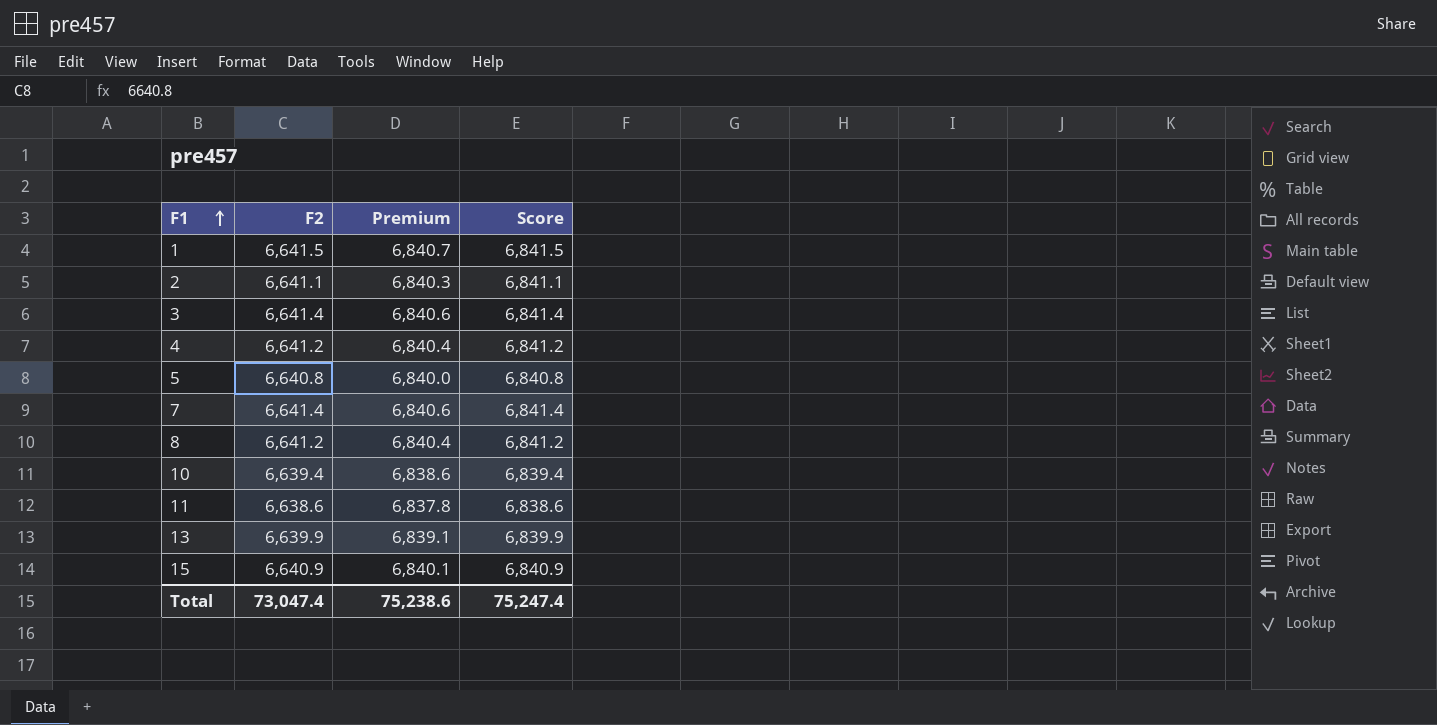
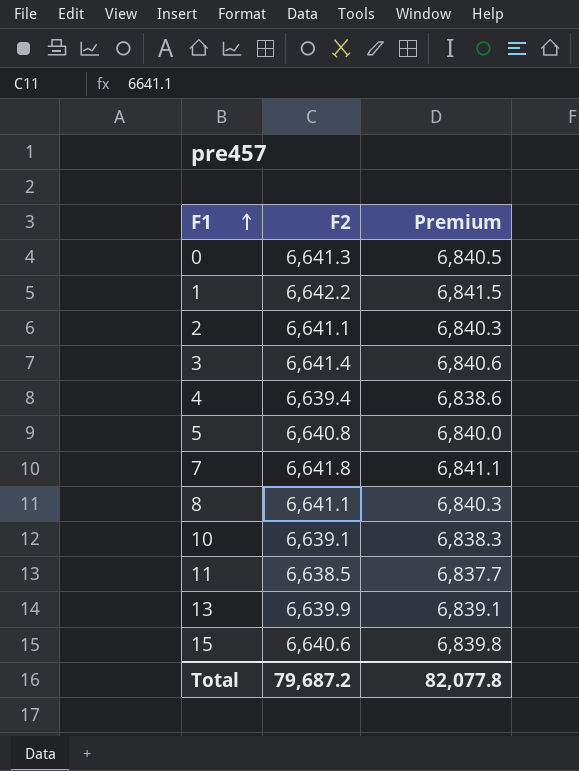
column Score | formula: [F2] + 200 -> none
row 0: none -> 6,641.3 | 6,840.5
1 | F2: 6,641.5 -> 6,642.2
1 | Premium: 6,840.7 -> 6,841.5
4 | F2: 6,641.2 -> 6,639.4
4 | Premium: 6,840.4 -> 6,838.6
7 | F2: 6,641.4 -> 6,641.8
7 | Premium: 6,840.6 -> 6,841.1
8 | F2: 6,641.2 -> 6,641.1
8 | Premium: 6,840.4 -> 6,840.3
10 | F2: 6,639.4 -> 6,639.1
10 | Premium: 6,838.6 -> 6,838.3
11 | F2: 6,638.6 -> 6,638.5
11 | Premium: 6,837.8 -> 6,837.7
15 | F2: 6,640.9 -> 6,640.6
15 | Premium: 6,840.1 -> 6,839.8
Total | F2: 73,047.4 -> 79,687.2
Total | Premium: 75,238.6 -> 82,077.8

